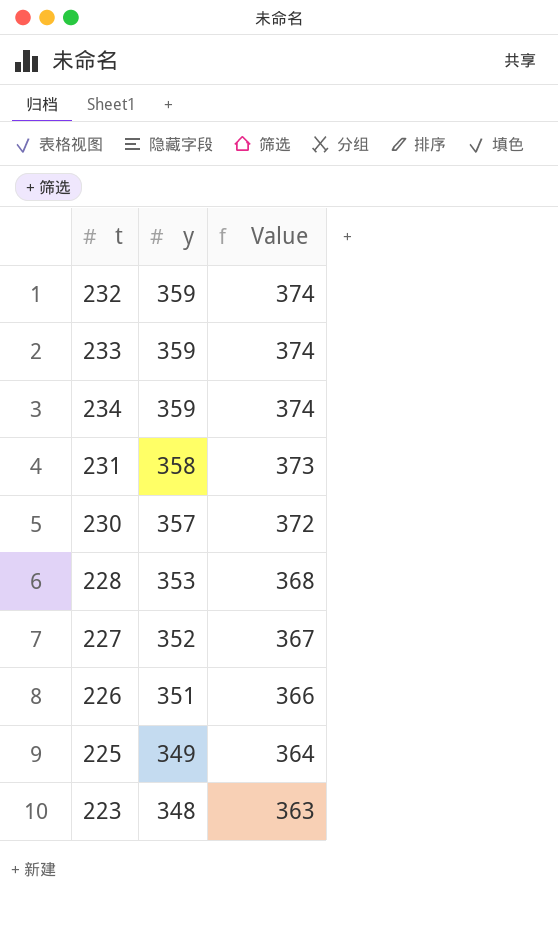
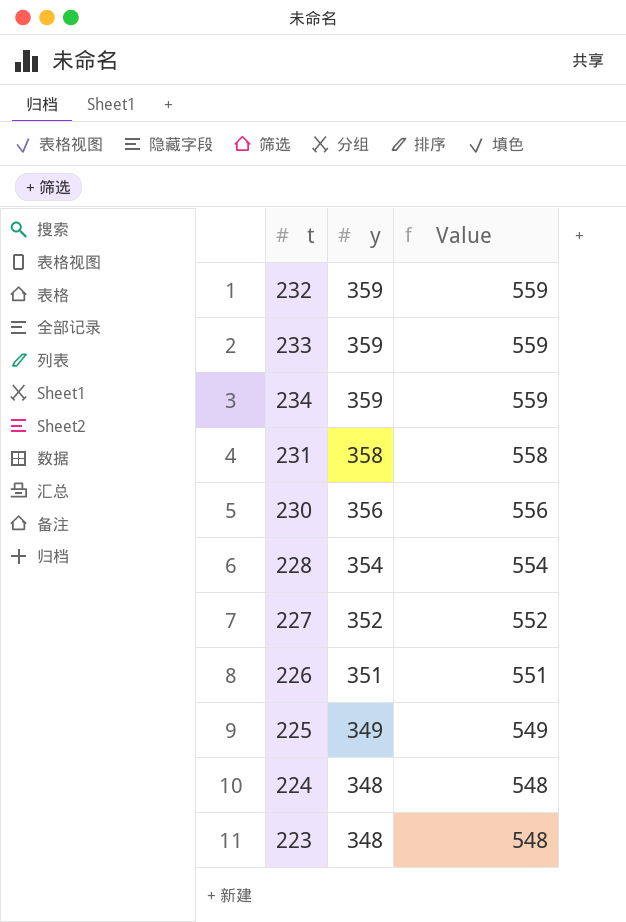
column Value | formula: [y] + 15 -> [y] + 200
230 | y: 357 -> 356
228 | y: 353 -> 354
row 224: none -> 348 | 548

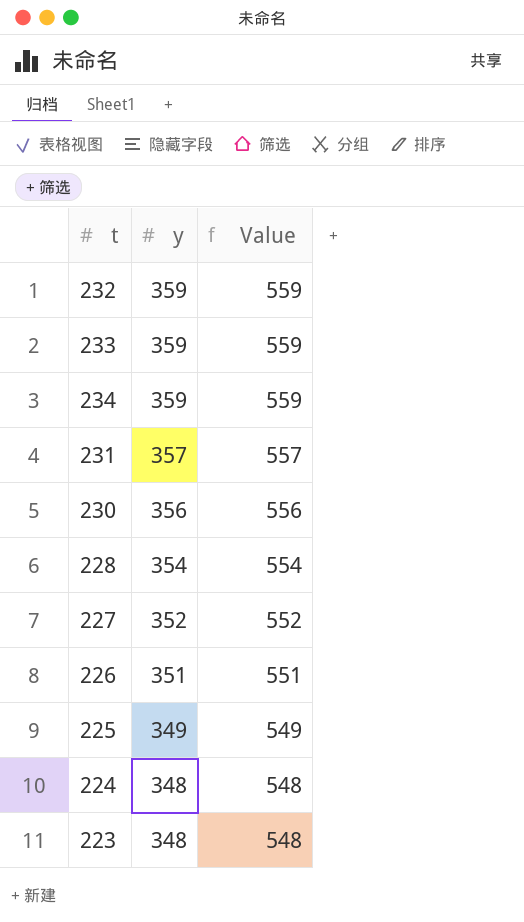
231 | y: 358 -> 357
231 | Value: 558 -> 557

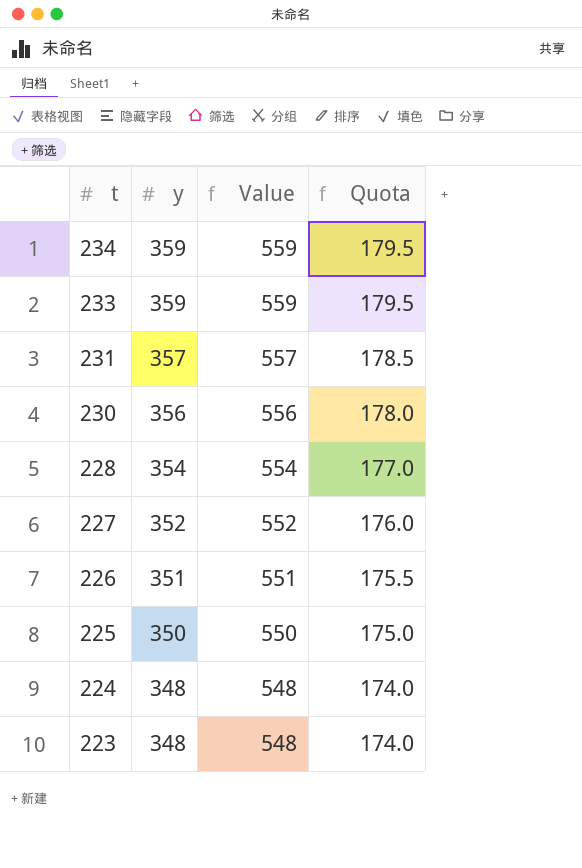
row order: y descending -> t descending
column Quota | formula: none -> [y] * 0.5
row 232: 359 | 559 -> none
225 | y: 349 -> 350
225 | Value: 549 -> 550

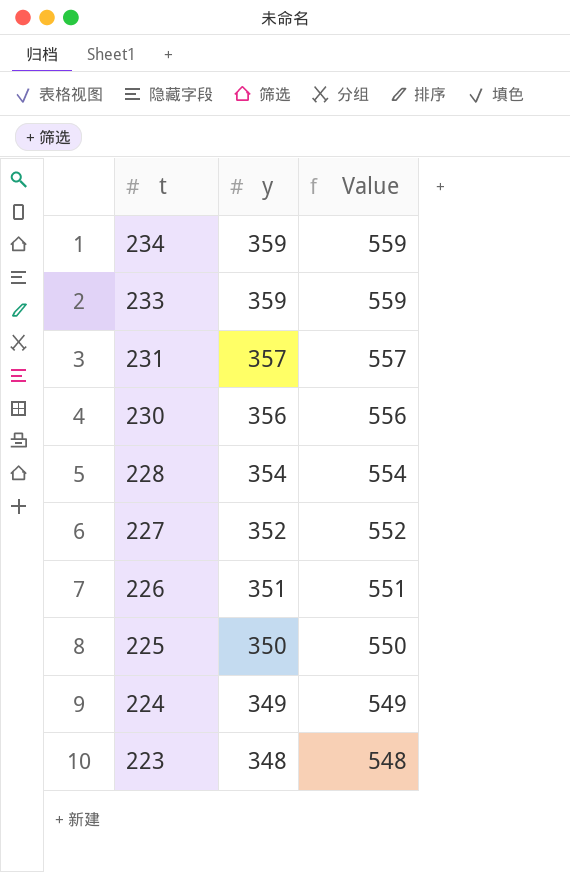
column Quota | formula: [y] * 0.5 -> none
224 | y: 348 -> 349
224 | Value: 548 -> 549

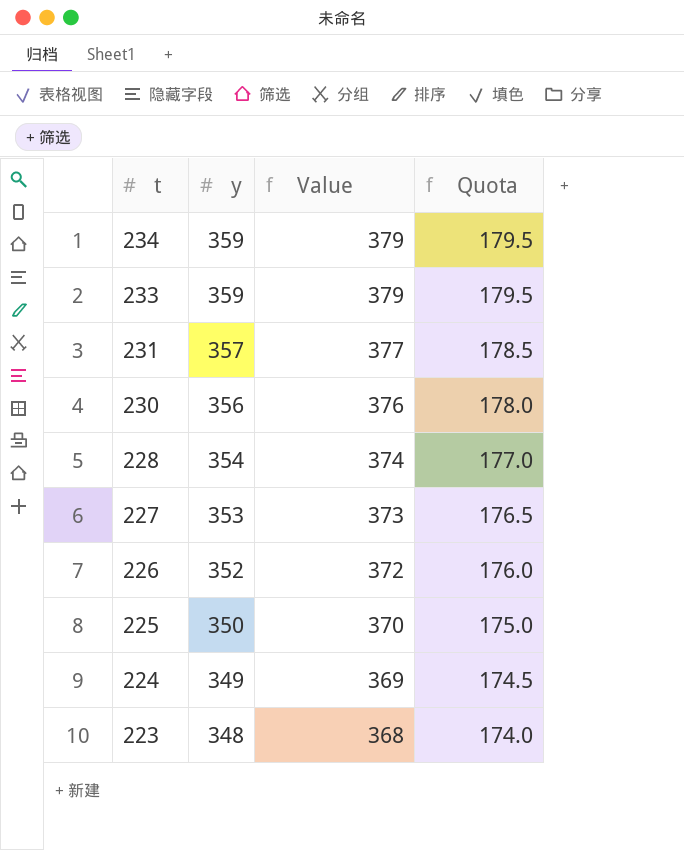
column Value | formula: [y] + 200 -> [y] + 20
column Quota | formula: none -> [y] * 0.5
227 | y: 352 -> 353
226 | y: 351 -> 352

